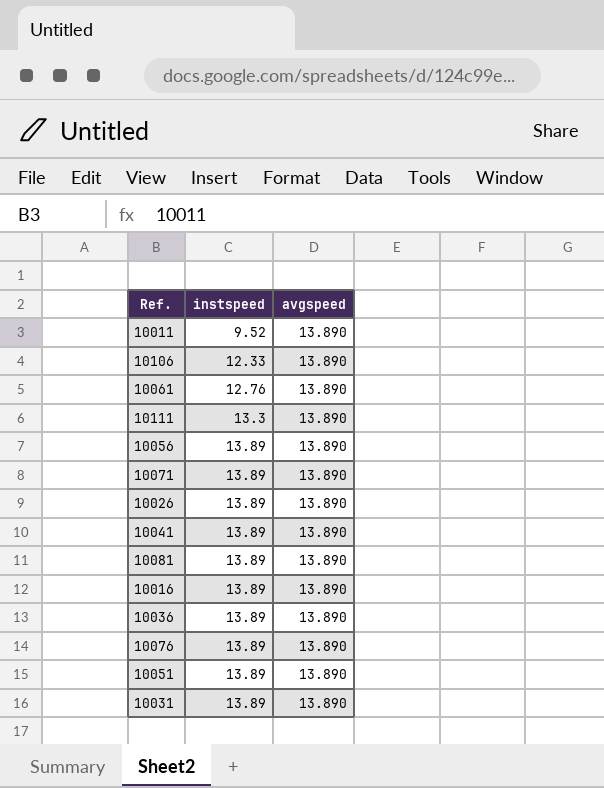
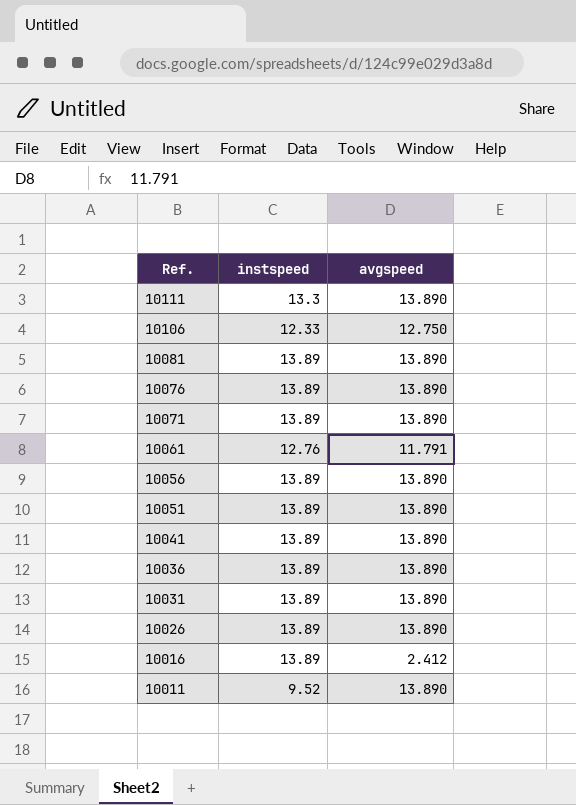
row order: instspeed ascending -> Ref. descending
10106 | avgspeed: 13.890 -> 12.750
10061 | avgspeed: 13.890 -> 11.791
10016 | avgspeed: 13.890 -> 2.412

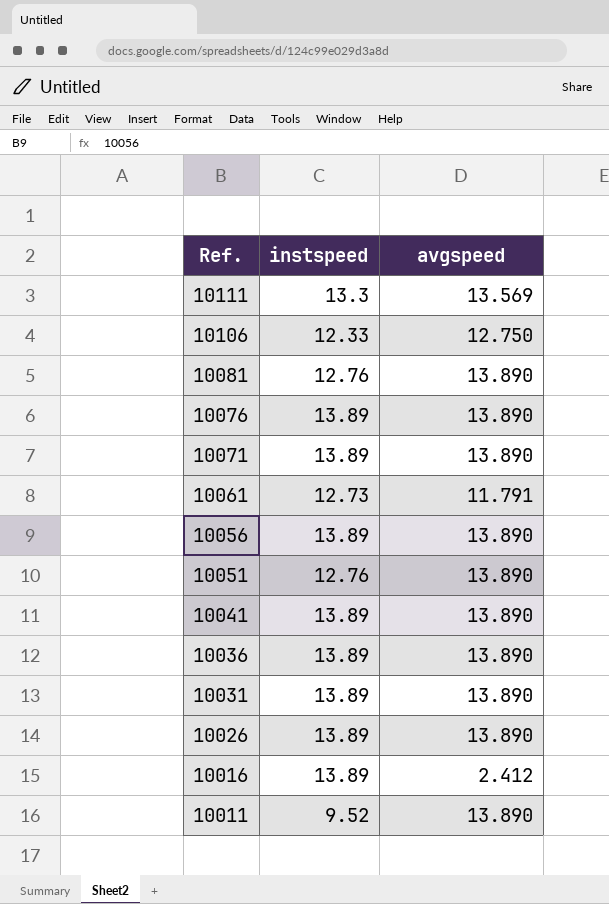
10111 | avgspeed: 13.890 -> 13.569
10081 | instspeed: 13.89 -> 12.76
10061 | instspeed: 12.76 -> 12.73
10051 | instspeed: 13.89 -> 12.76

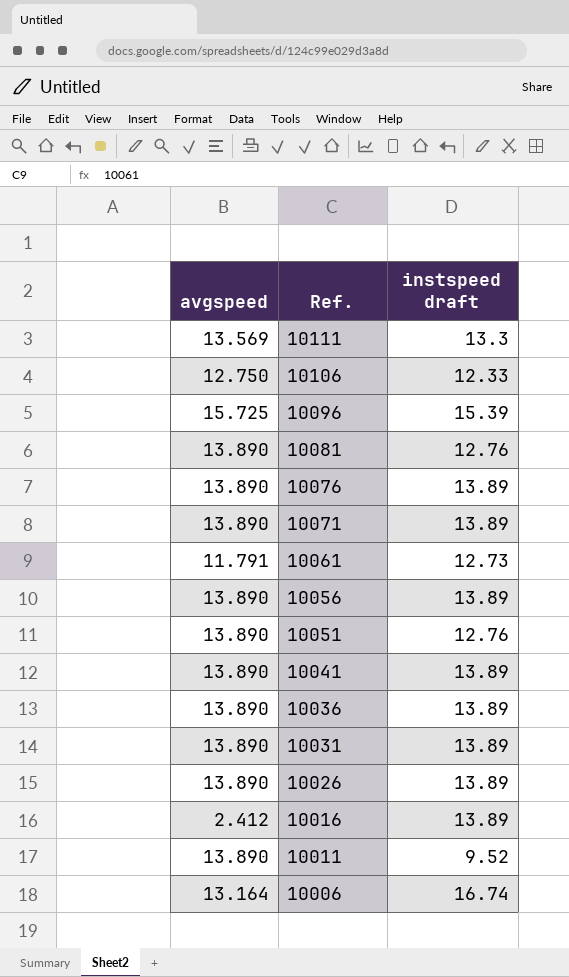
column avgspeed | position: 3 -> 1
column name: instspeed -> instspeed draft
row 10096: none -> 15.725 | 15.39
row 10006: none -> 13.164 | 16.74

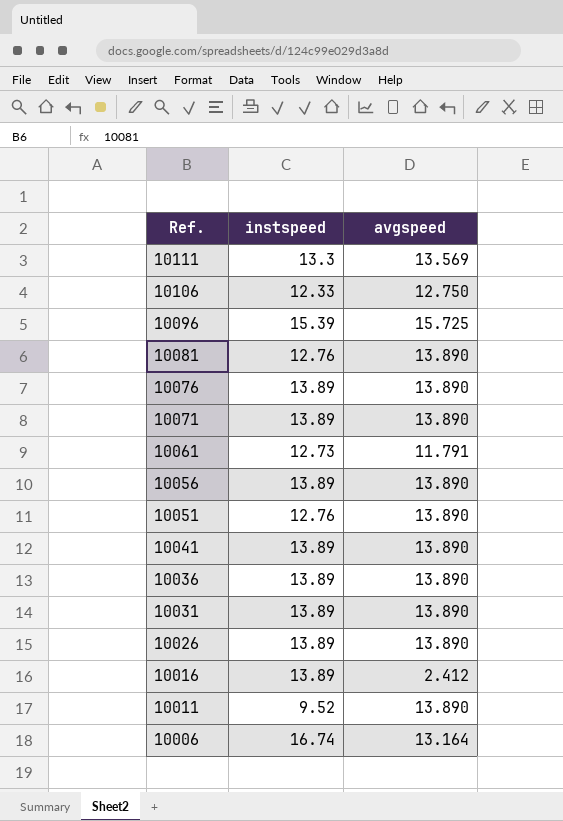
column name: instspeed draft -> instspeed
column avgspeed | position: 1 -> 3

